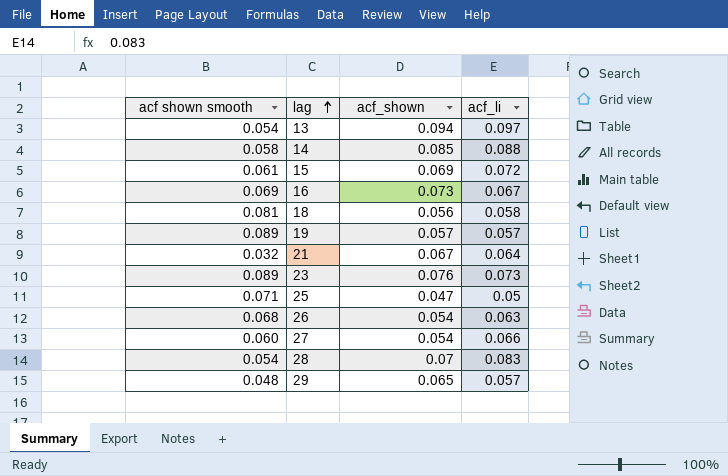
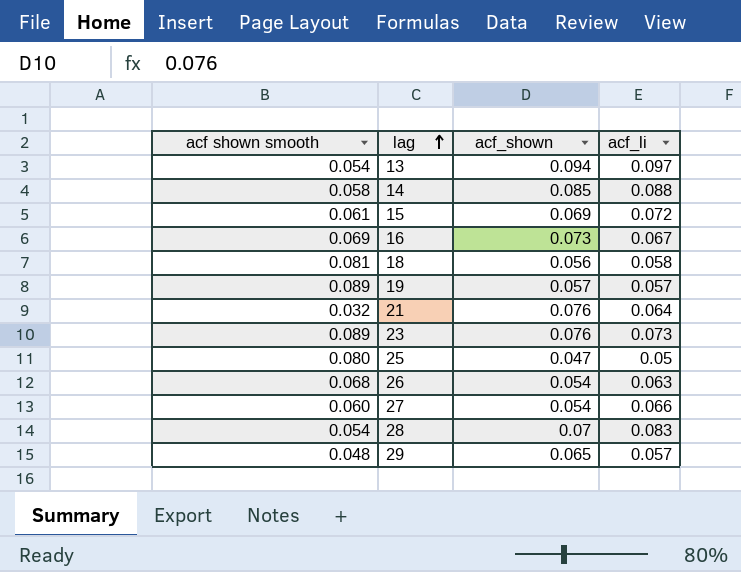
21 | acf_shown: 0.067 -> 0.076
25 | acf shown smooth: 0.071 -> 0.080

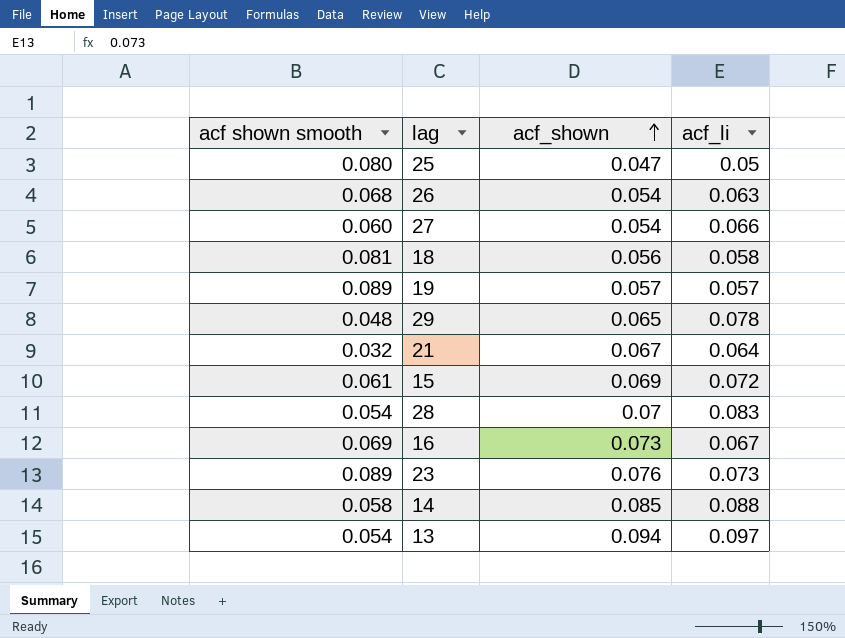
row order: lag ascending -> acf_shown ascending
29 | acf_li: 0.057 -> 0.078
21 | acf_shown: 0.076 -> 0.067

